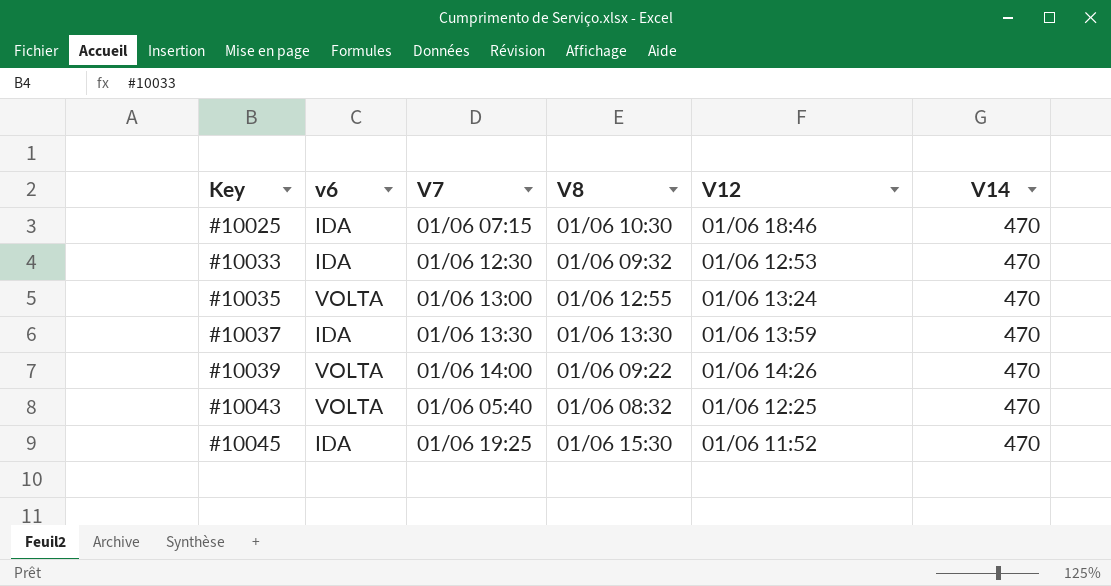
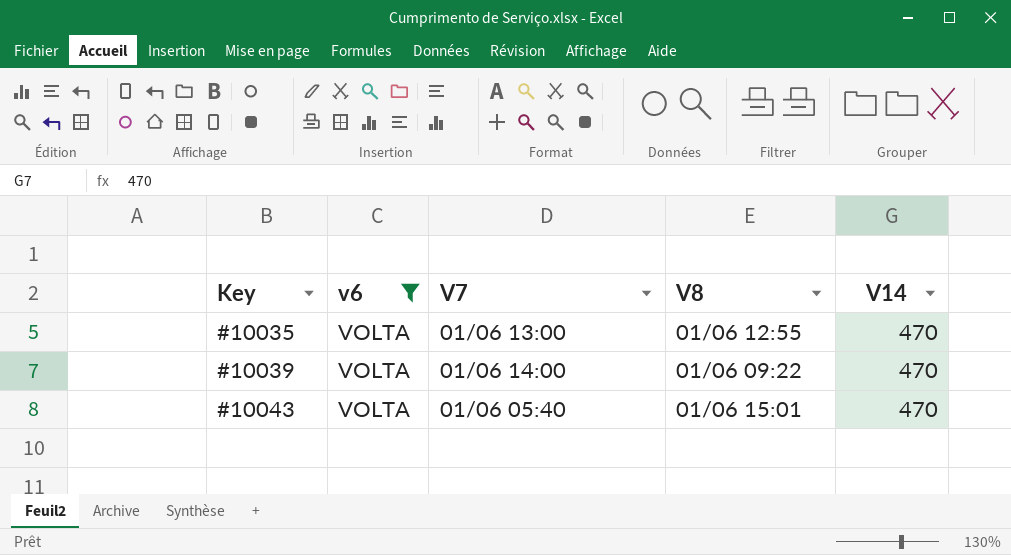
filter: none -> v6 = VOLTA
column V12 | position: 5 -> none
#10043 | V8: 01/06 08:32 -> 01/06 15:01

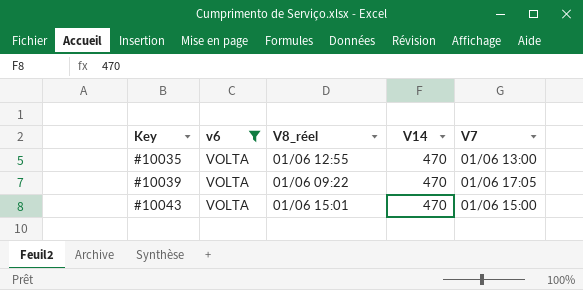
column name: V8 -> V8_réel
column V7 | position: 3 -> 5
#10039 | V7: 01/06 14:00 -> 01/06 17:05
#10043 | V7: 01/06 05:40 -> 01/06 15:00

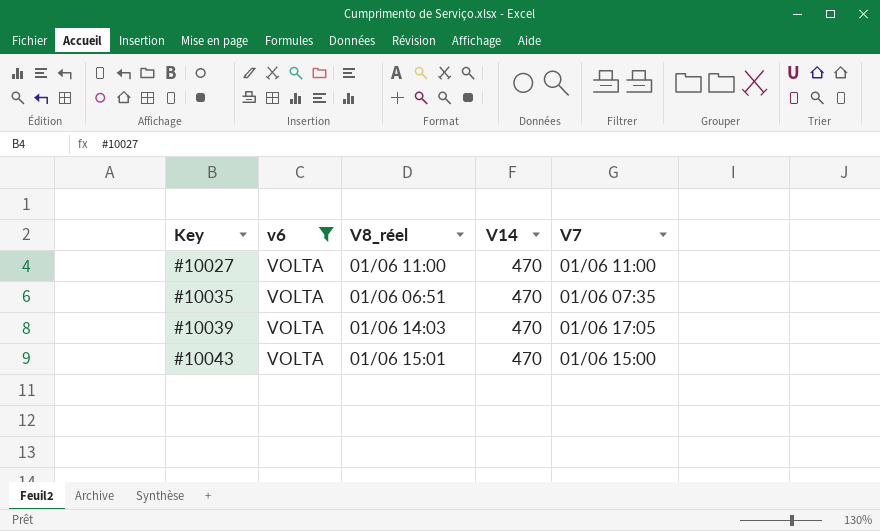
row #10027: none -> VOLTA | 01/06 11:00 | 470 | 01/06 11:00
#10035 | V8_réel: 01/06 12:55 -> 01/06 06:51
#10035 | V7: 01/06 13:00 -> 01/06 07:35
#10039 | V8_réel: 01/06 09:22 -> 01/06 14:03

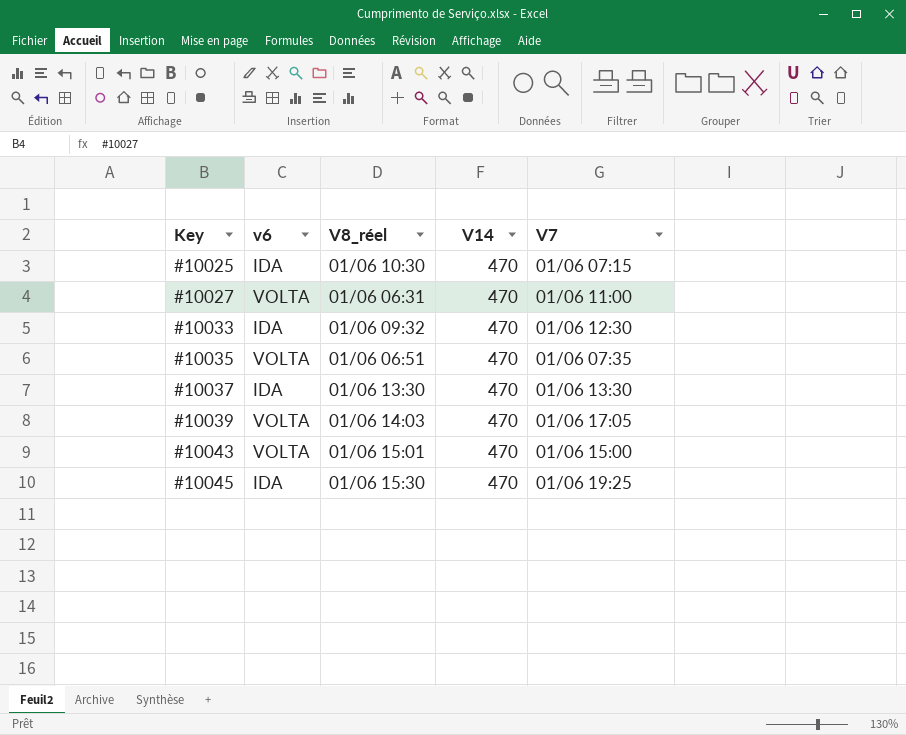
filter: v6 = VOLTA -> none
#10027 | V8_réel: 01/06 11:00 -> 01/06 06:31

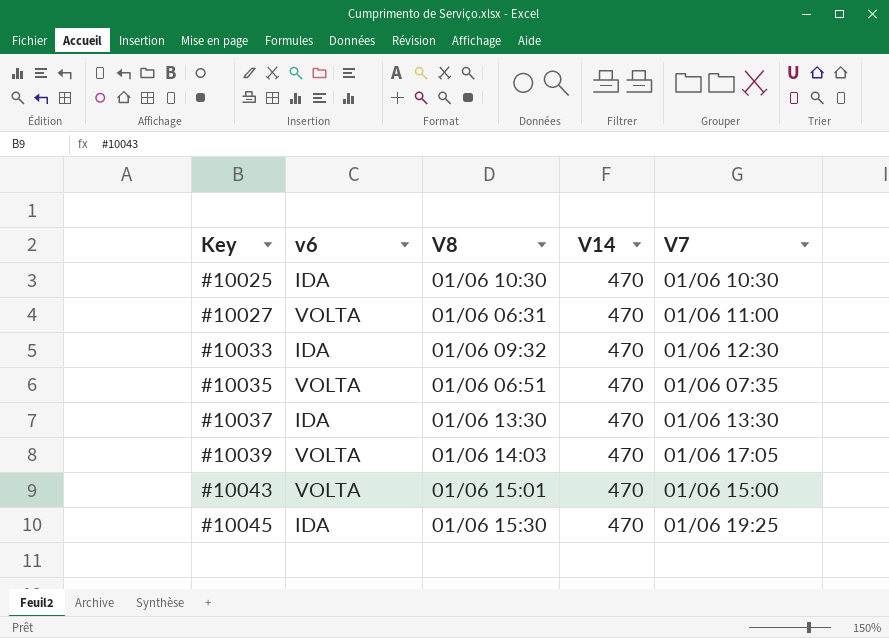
column name: V8_réel -> V8
#10025 | V7: 01/06 07:15 -> 01/06 10:30

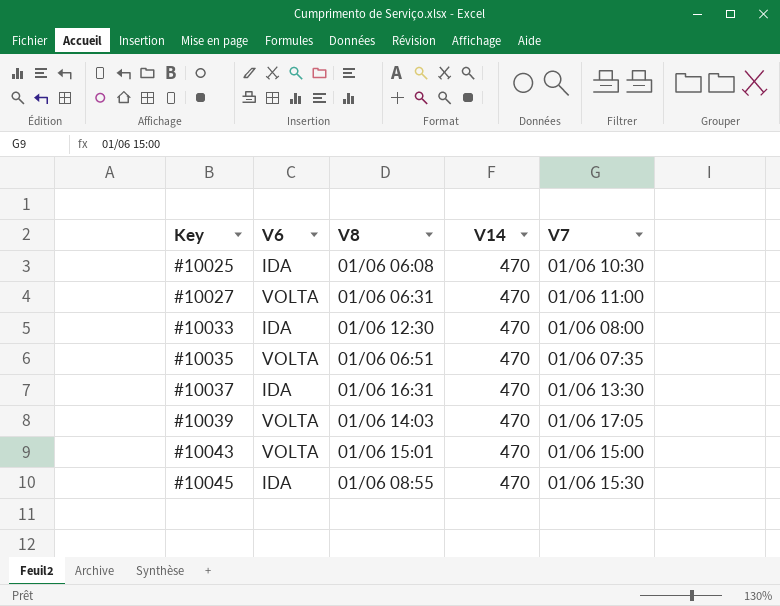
column name: v6 -> V6
#10025 | V8: 01/06 10:30 -> 01/06 06:08
#10033 | V8: 01/06 09:32 -> 01/06 12:30
#10033 | V7: 01/06 12:30 -> 01/06 08:00
#10037 | V8: 01/06 13:30 -> 01/06 16:31
#10045 | V8: 01/06 15:30 -> 01/06 08:55
#10045 | V7: 01/06 19:25 -> 01/06 15:30

